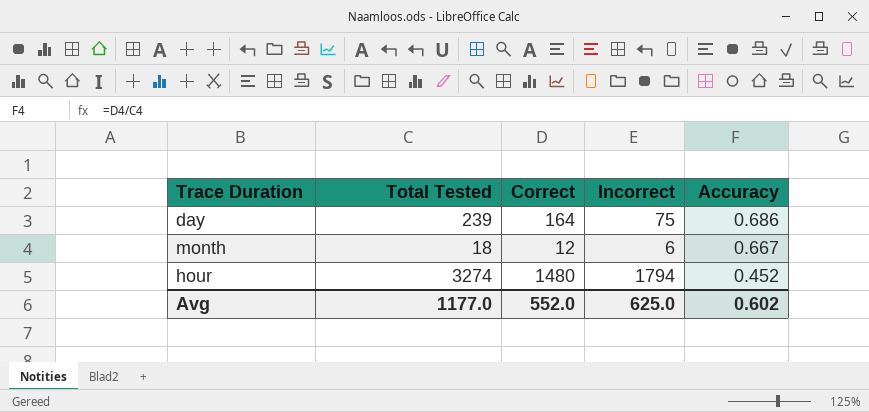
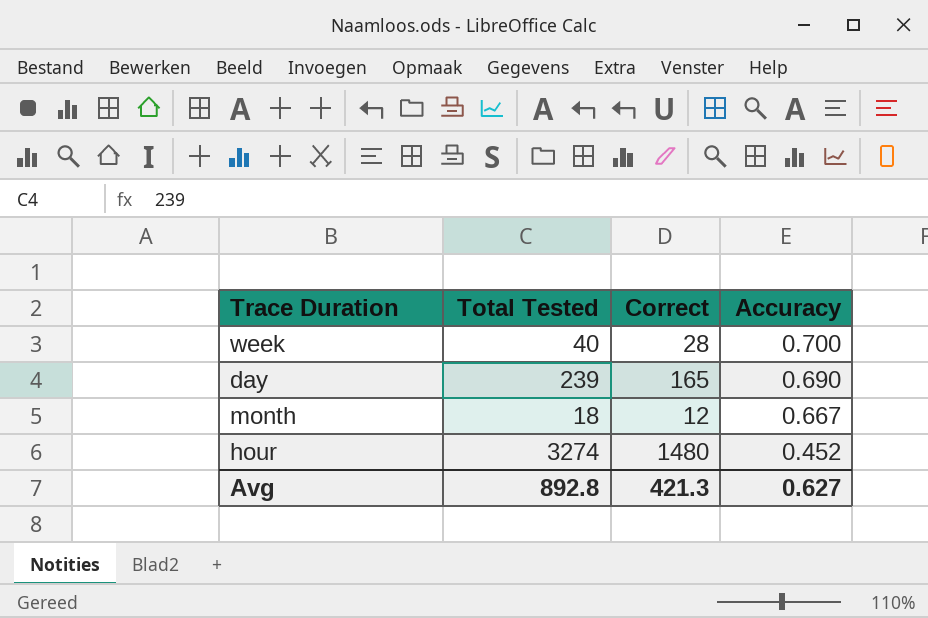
column Incorrect | formula: [Total Tested] - [Correct] -> none
row week: none -> 40 | 28 | 0.700
day | Correct: 164 -> 165
day | Accuracy: 0.686 -> 0.690
Avg | Total Tested: 1177.0 -> 892.8
Avg | Correct: 552.0 -> 421.3
Avg | Accuracy: 0.602 -> 0.627

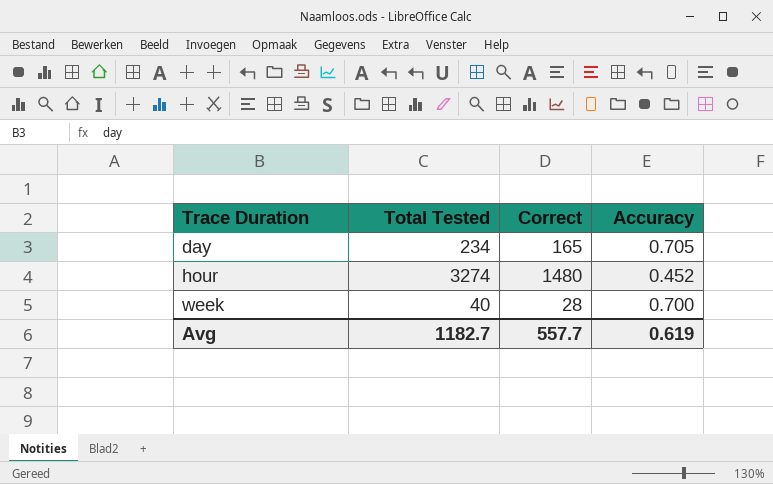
row order: Accuracy descending -> Trace Duration ascending
row month: 18 | 12 | 0.667 -> none
day | Total Tested: 239 -> 234
day | Accuracy: 0.690 -> 0.705
Avg | Total Tested: 892.8 -> 1182.7
Avg | Correct: 421.3 -> 557.7
Avg | Accuracy: 0.627 -> 0.619

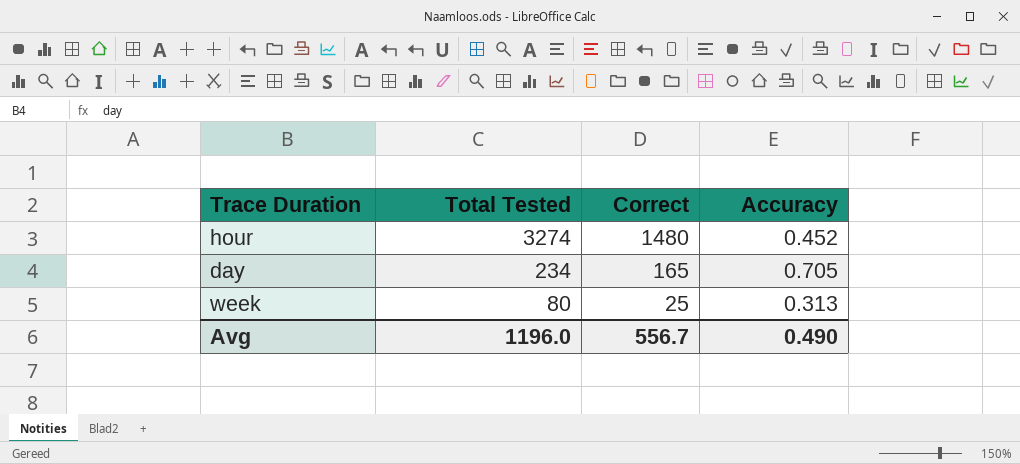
row order: Trace Duration ascending -> Total Tested descending
week | Total Tested: 40 -> 80
week | Correct: 28 -> 25
week | Accuracy: 0.700 -> 0.313
Avg | Total Tested: 1182.7 -> 1196.0
Avg | Correct: 557.7 -> 556.7
Avg | Accuracy: 0.619 -> 0.490

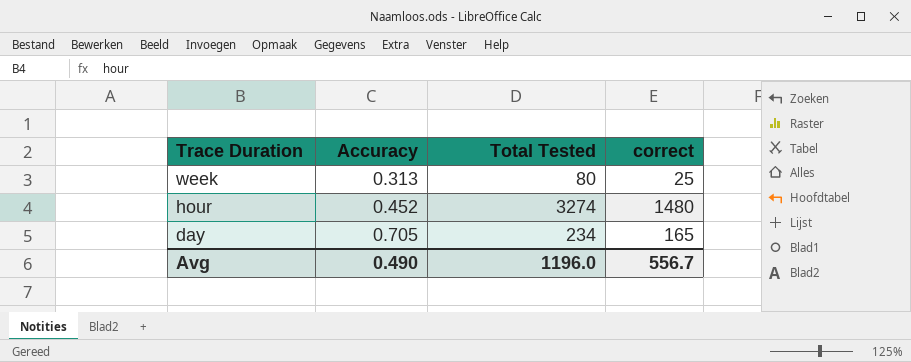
row order: Total Tested descending -> Trace Duration descending
column Accuracy | position: 4 -> 2
column name: Correct -> correct

